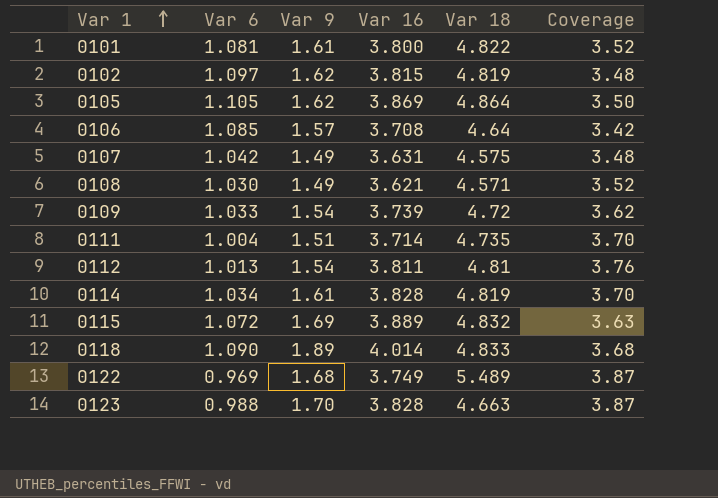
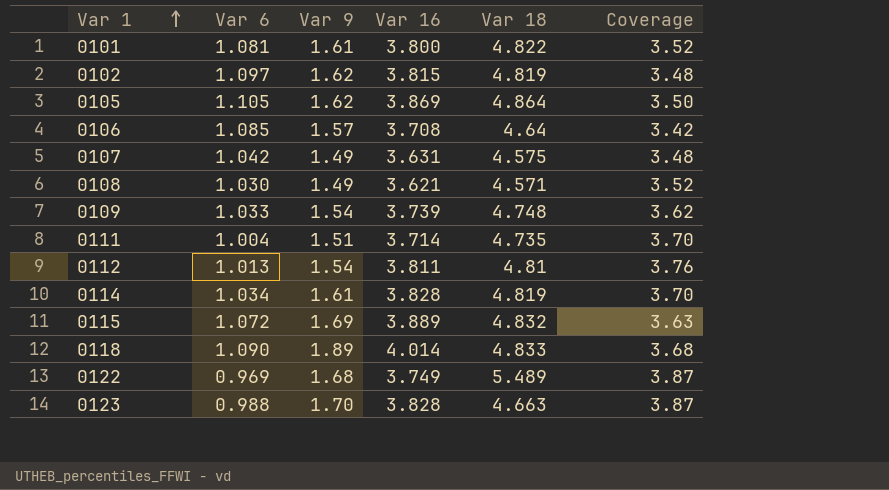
0109 | Var 18: 4.72 -> 4.748

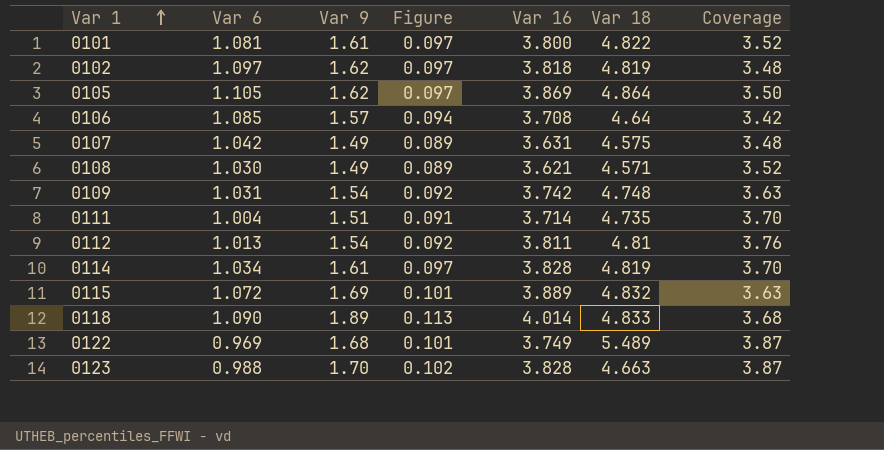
column Figure | formula: none -> [Var 9] * 0.06
0102 | Var 16: 3.815 -> 3.818
0109 | Var 6: 1.033 -> 1.031
0109 | Var 16: 3.739 -> 3.742
0109 | Coverage: 3.62 -> 3.63

